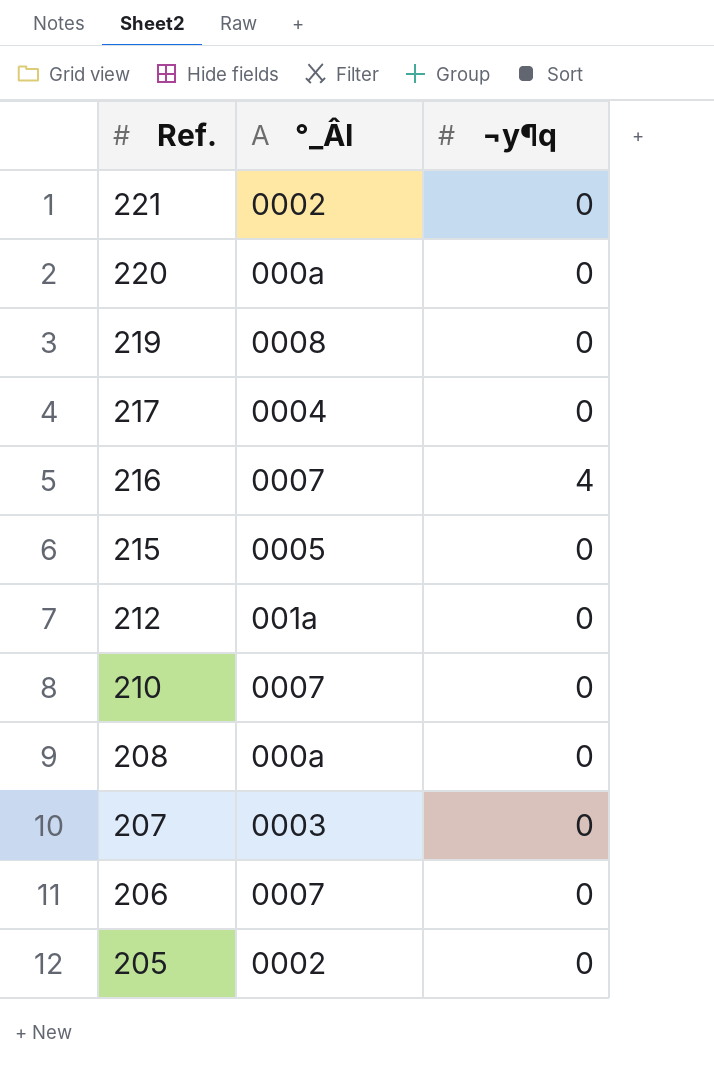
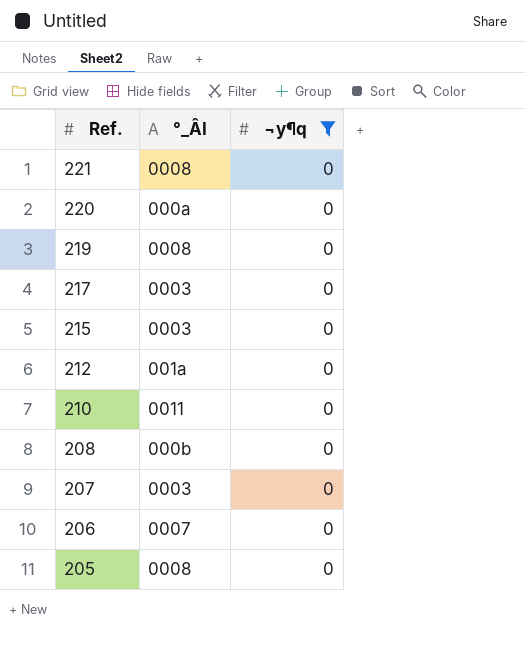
filter: none -> ¬y¶q = 0
221 | °_ÂI: 0002 -> 0008
217 | °_ÂI: 0004 -> 0003
215 | °_ÂI: 0005 -> 0003
210 | °_ÂI: 0007 -> 0011
208 | °_ÂI: 000a -> 000b
205 | °_ÂI: 0002 -> 0008

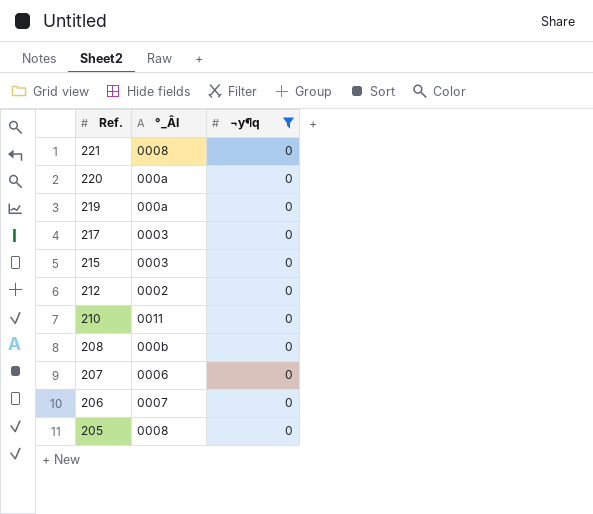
219 | °_ÂI: 0008 -> 000a
212 | °_ÂI: 001a -> 0002
207 | °_ÂI: 0003 -> 0006

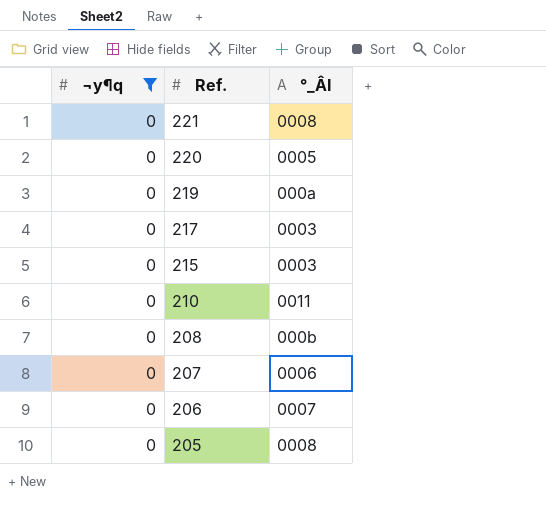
column ¬y¶q | position: 3 -> 1
row 212: 0002 | 0 -> none
220 | °_ÂI: 000a -> 0005

